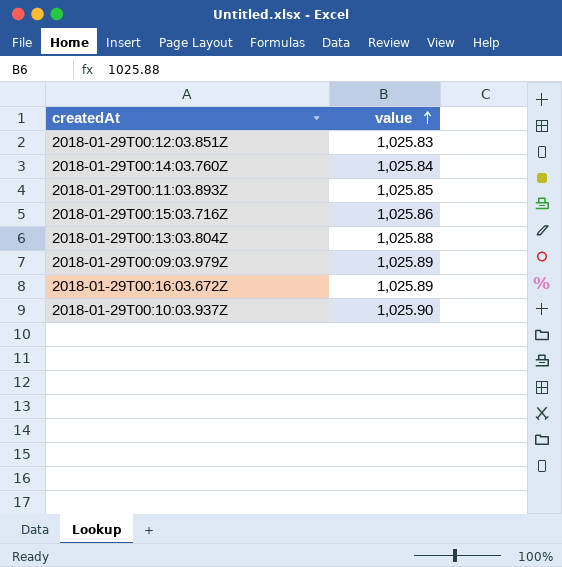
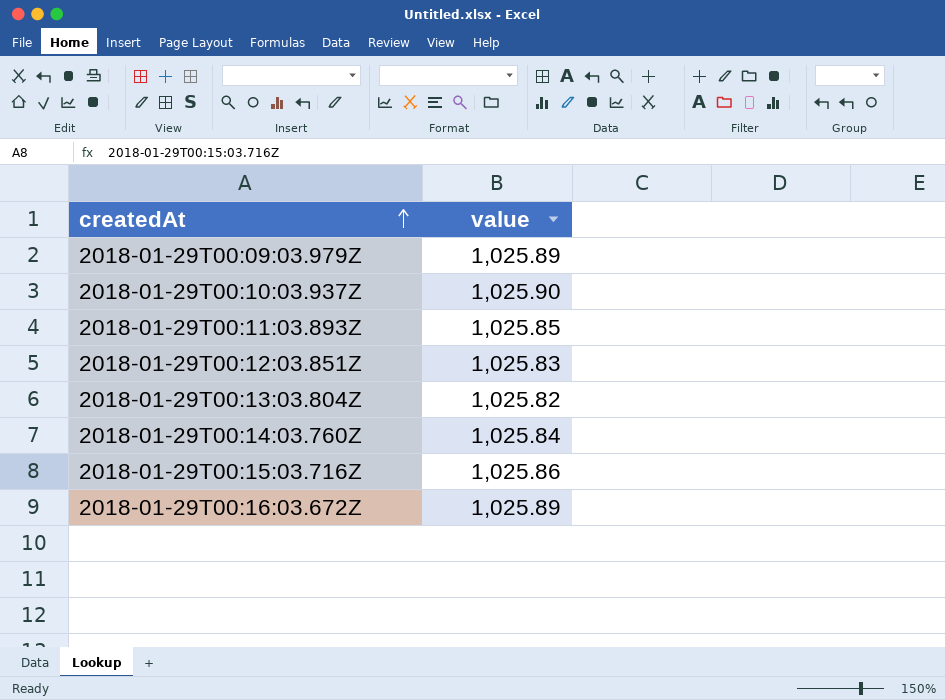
row order: value ascending -> createdAt ascending
2018-01-29T00:13:03.804Z | value: 1,025.88 -> 1,025.82

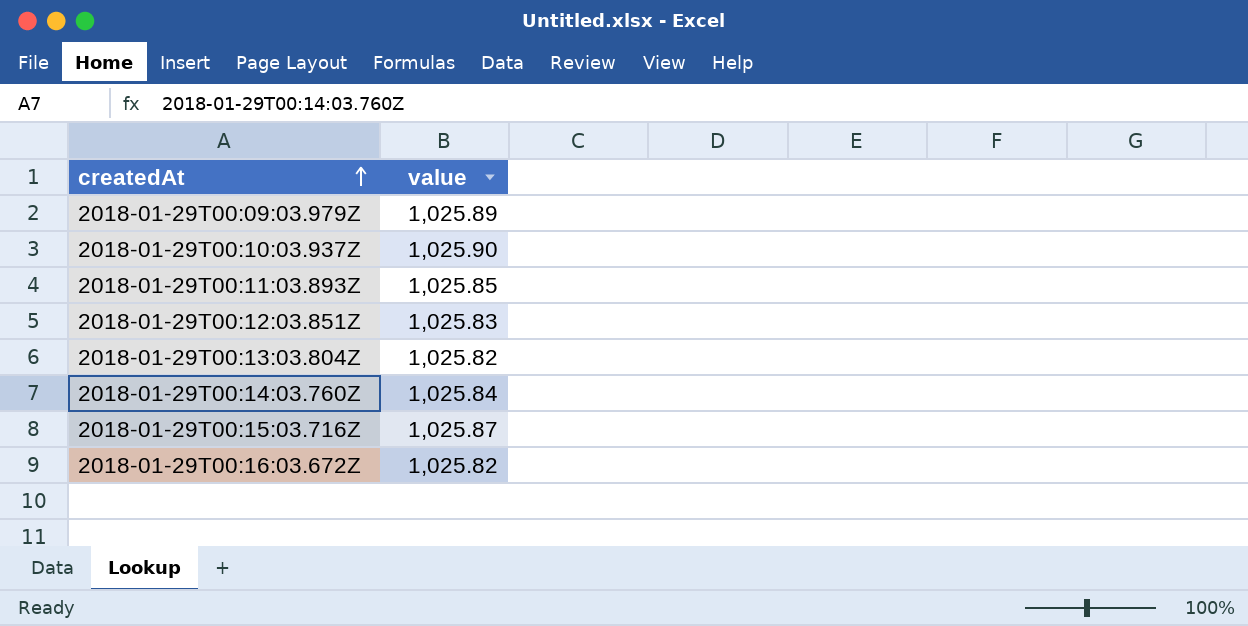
2018-01-29T00:15:03.716Z | value: 1,025.86 -> 1,025.87
2018-01-29T00:16:03.672Z | value: 1,025.89 -> 1,025.82

